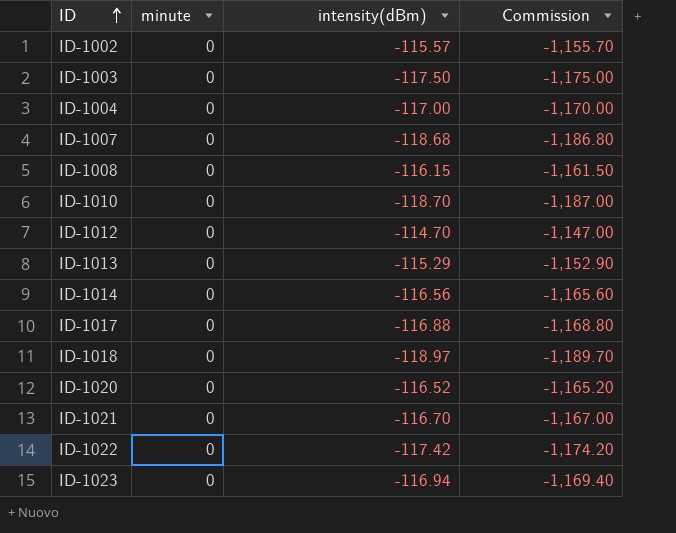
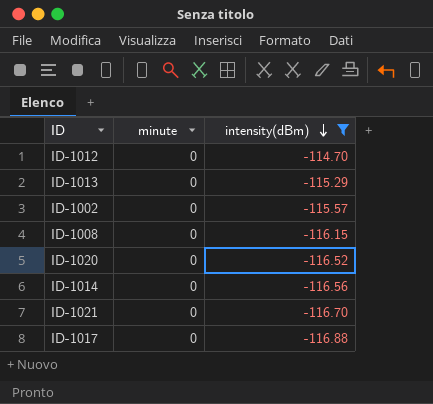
filter: none -> intensity(dBm) >= -116.88
row order: ID ascending -> intensity(dBm) descending
column Commission | formula: [intensity(dBm)] * 10 -> none

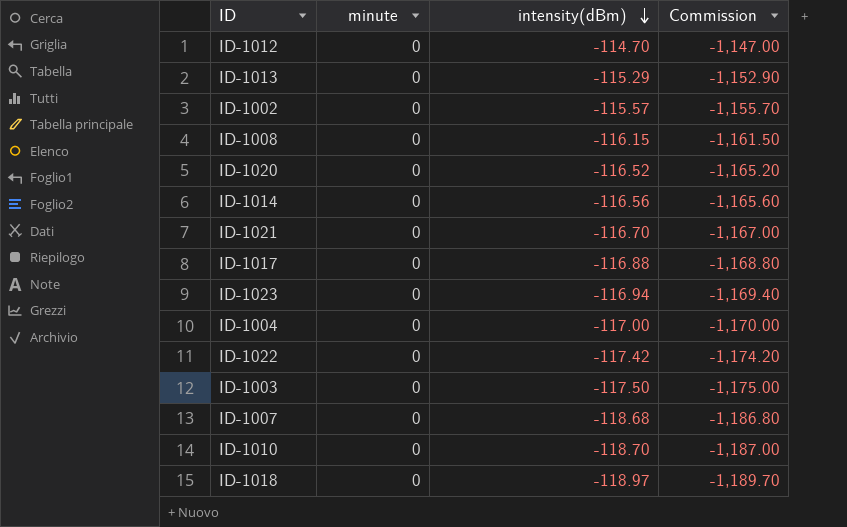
filter: intensity(dBm) >= -116.88 -> none
column Commission | formula: none -> [intensity(dBm)] * 10

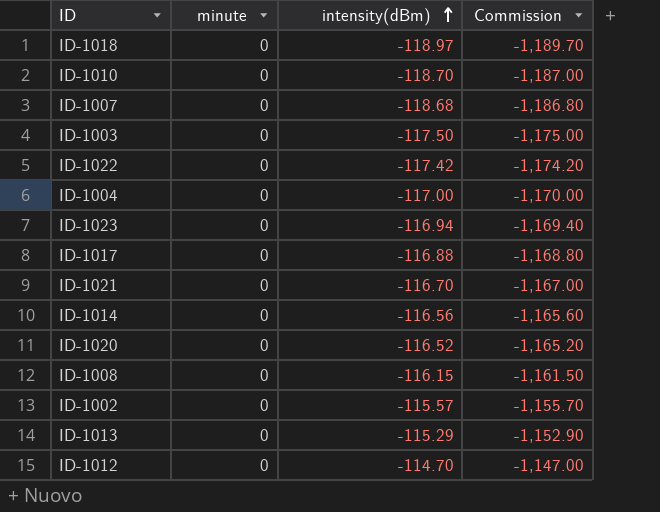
row order: intensity(dBm) descending -> intensity(dBm) ascending

